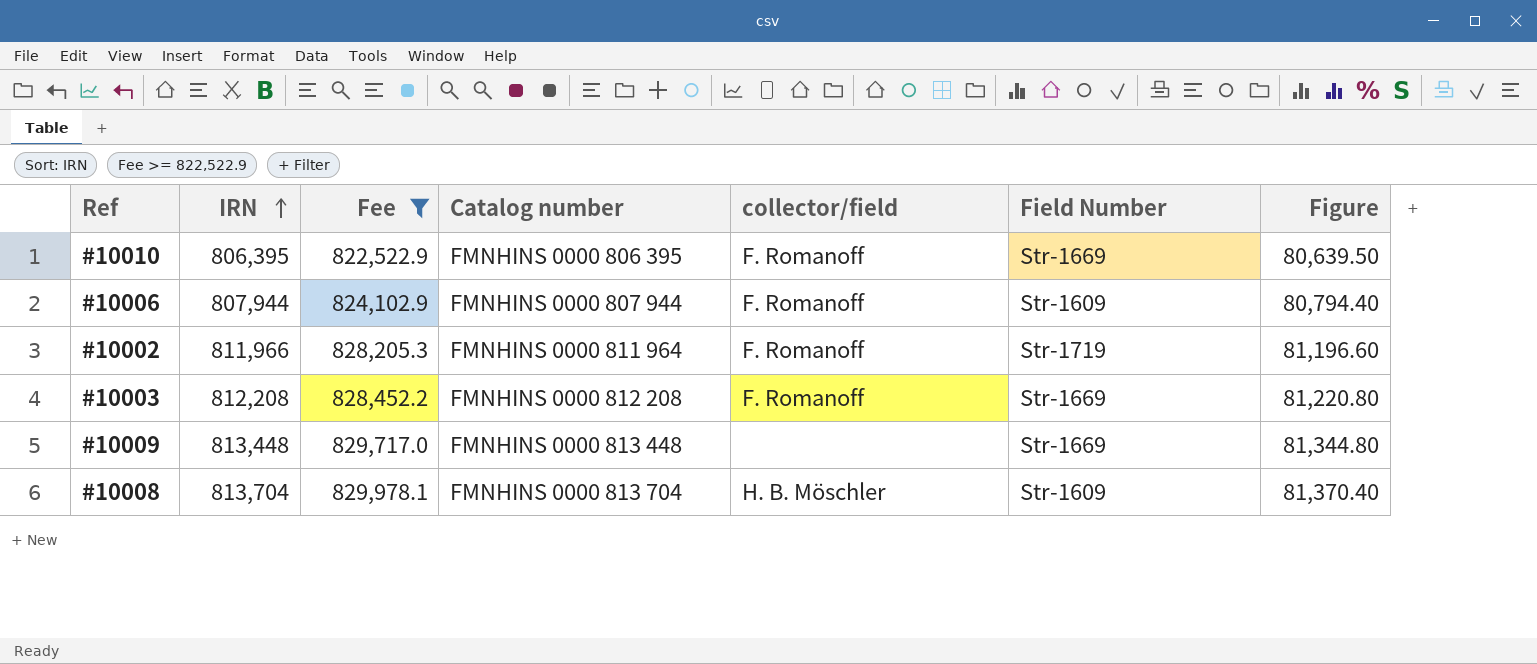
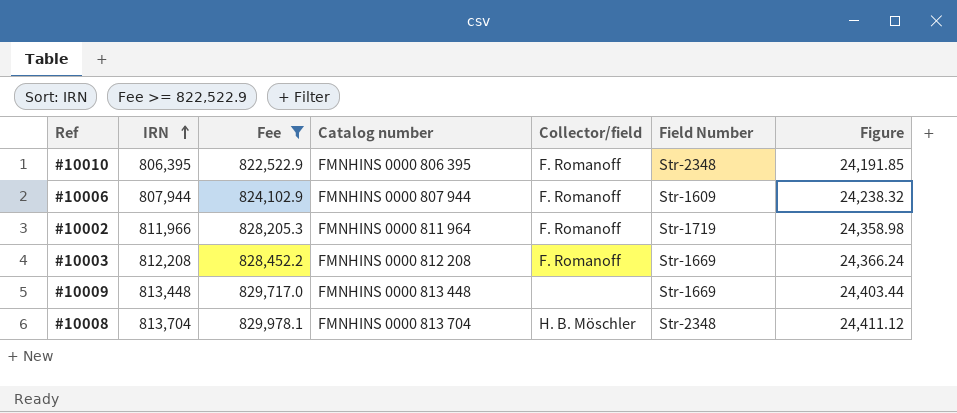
column name: collector/field -> Collector/field
column Figure | formula: [IRN] * 0.1 -> [IRN] * 0.03
#10010 | Field Number: Str-1669 -> Str-2348
#10008 | Field Number: Str-1609 -> Str-2348

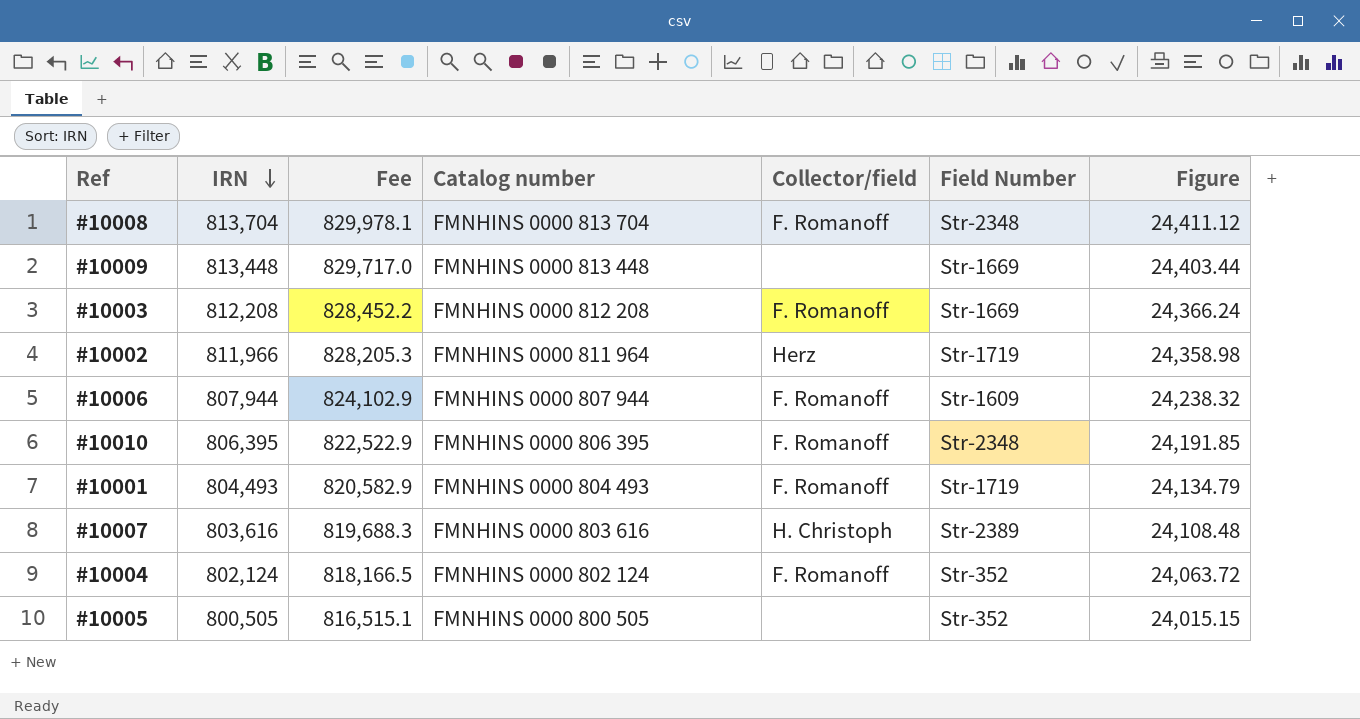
filter: Fee >= 822,522.9 -> none
row order: IRN ascending -> IRN descending
#10008 | Collector/field: H. B. Möschler -> F. Romanoff
#10002 | Collector/field: F. Romanoff -> Herz

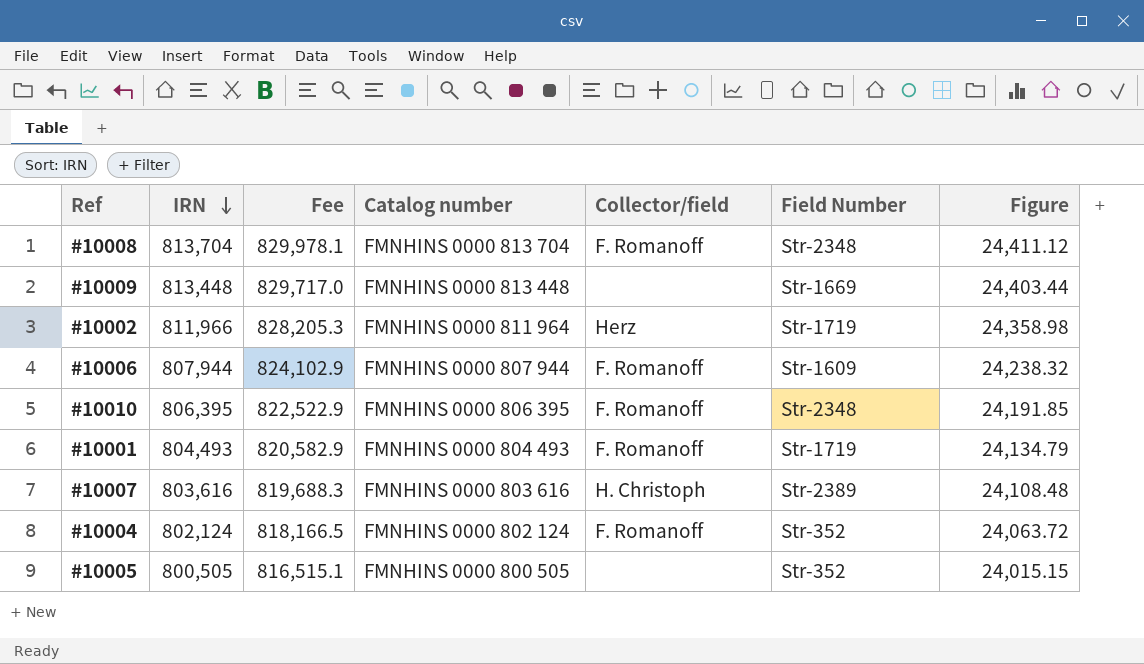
row #10003: 812,208 | 828,452.2 | FMNHINS 0000 812 208 | F. Romanoff | Str-1669 | 24,366.24 -> none

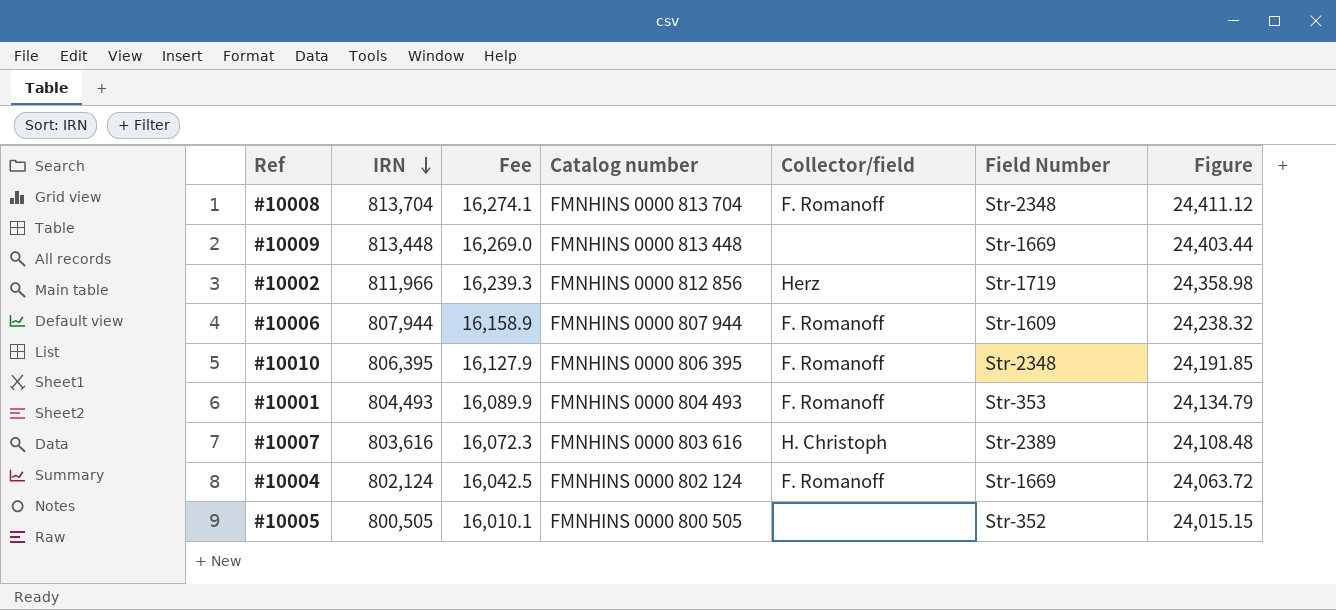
column Fee | formula: [IRN] * 1.02 -> [IRN] * 0.02
#10002 | Catalog number: FMNHINS 0000 811 964 -> FMNHINS 0000 812 856
#10001 | Field Number: Str-1719 -> Str-353
#10004 | Field Number: Str-352 -> Str-1669

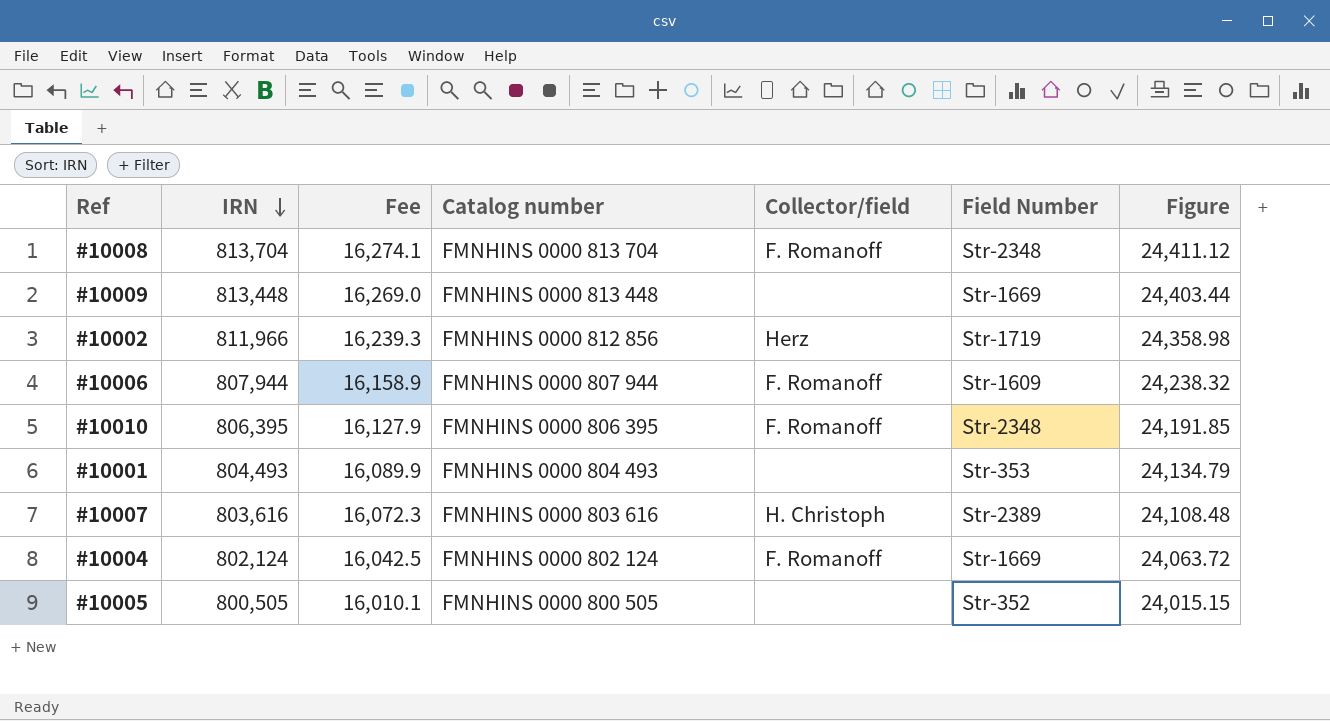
#10001 | Collector/field: F. Romanoff -> none

